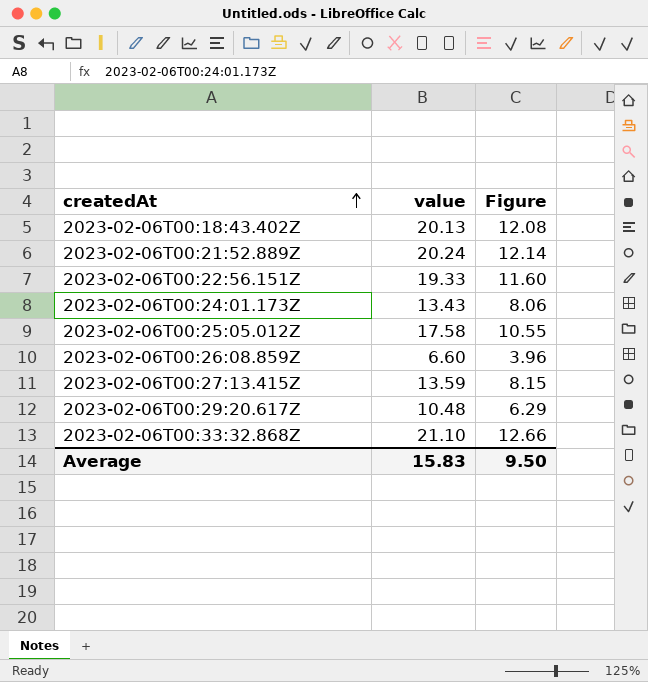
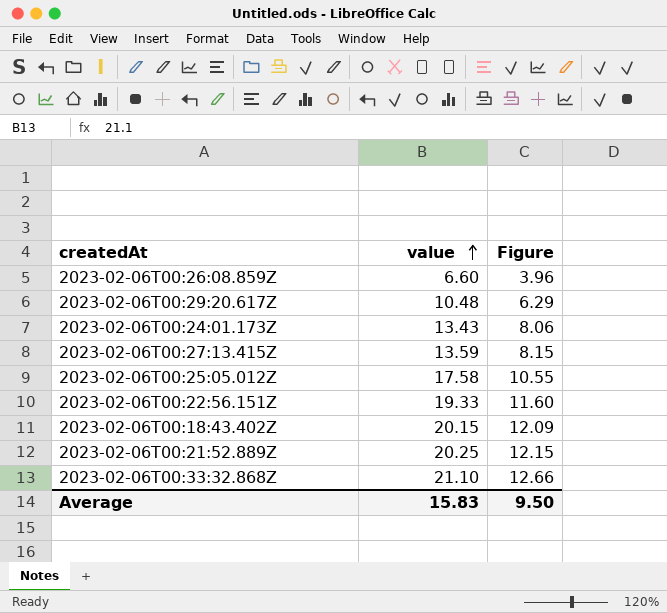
row order: createdAt ascending -> value ascending
2023-02-06T00:18:43.402Z | value: 20.13 -> 20.15
2023-02-06T00:18:43.402Z | Figure: 12.08 -> 12.09
2023-02-06T00:21:52.889Z | value: 20.24 -> 20.25
2023-02-06T00:21:52.889Z | Figure: 12.14 -> 12.15

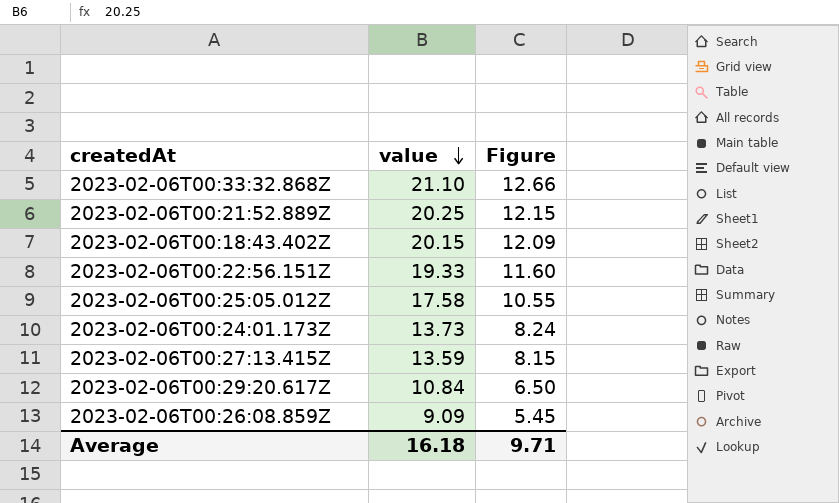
row order: value ascending -> value descending
2023-02-06T00:24:01.173Z | value: 13.43 -> 13.73
2023-02-06T00:24:01.173Z | Figure: 8.06 -> 8.24
2023-02-06T00:29:20.617Z | value: 10.48 -> 10.84
2023-02-06T00:29:20.617Z | Figure: 6.29 -> 6.50
2023-02-06T00:26:08.859Z | value: 6.60 -> 9.09
2023-02-06T00:26:08.859Z | Figure: 3.96 -> 5.45
Average | value: 15.83 -> 16.18
Average | Figure: 9.50 -> 9.71

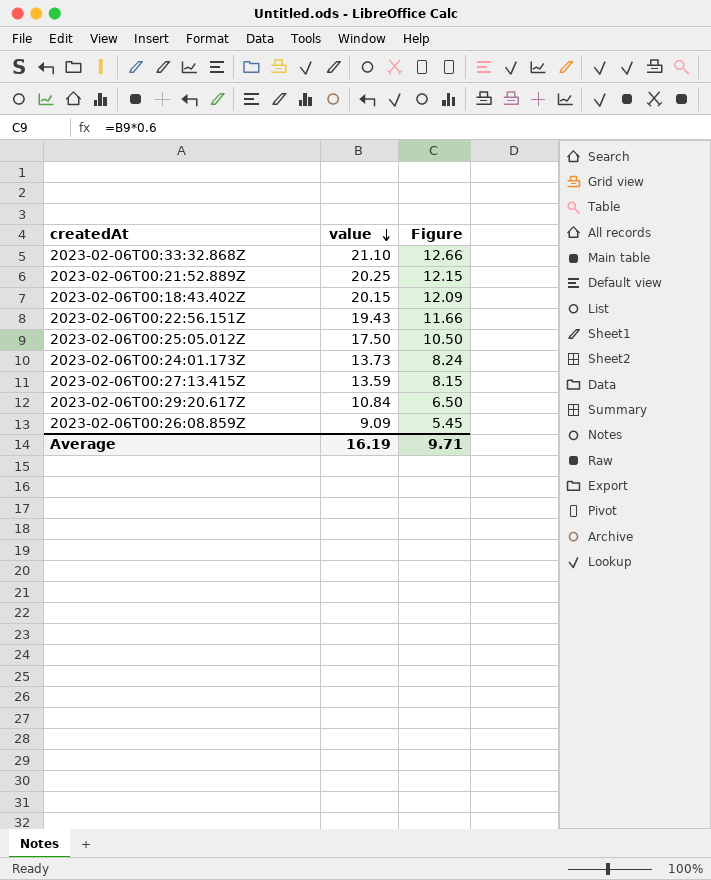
2023-02-06T00:22:56.151Z | value: 19.33 -> 19.43
2023-02-06T00:22:56.151Z | Figure: 11.60 -> 11.66
2023-02-06T00:25:05.012Z | value: 17.58 -> 17.50
2023-02-06T00:25:05.012Z | Figure: 10.55 -> 10.50
Average | value: 16.18 -> 16.19

